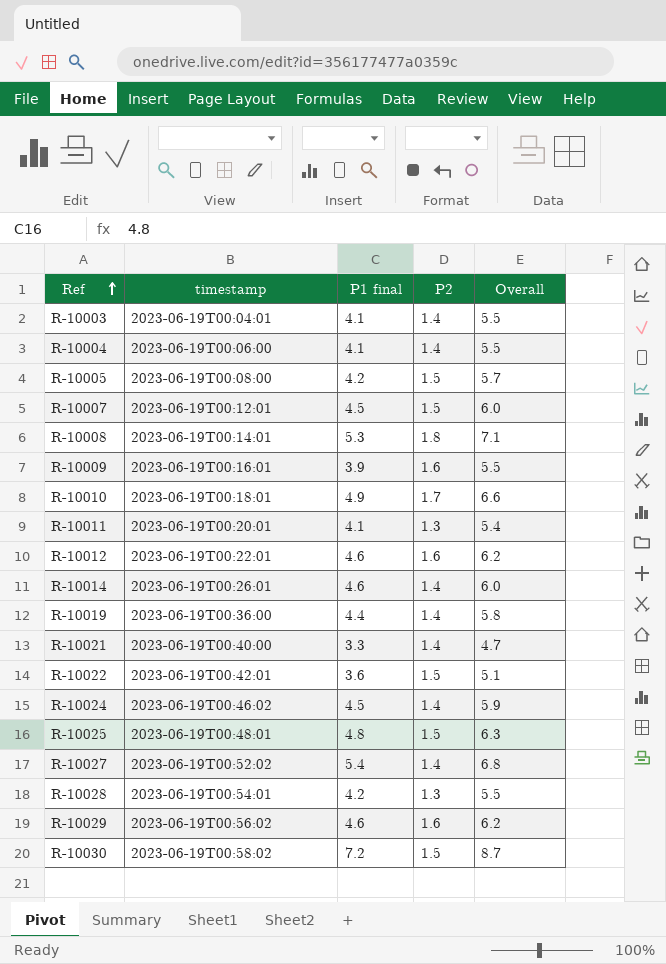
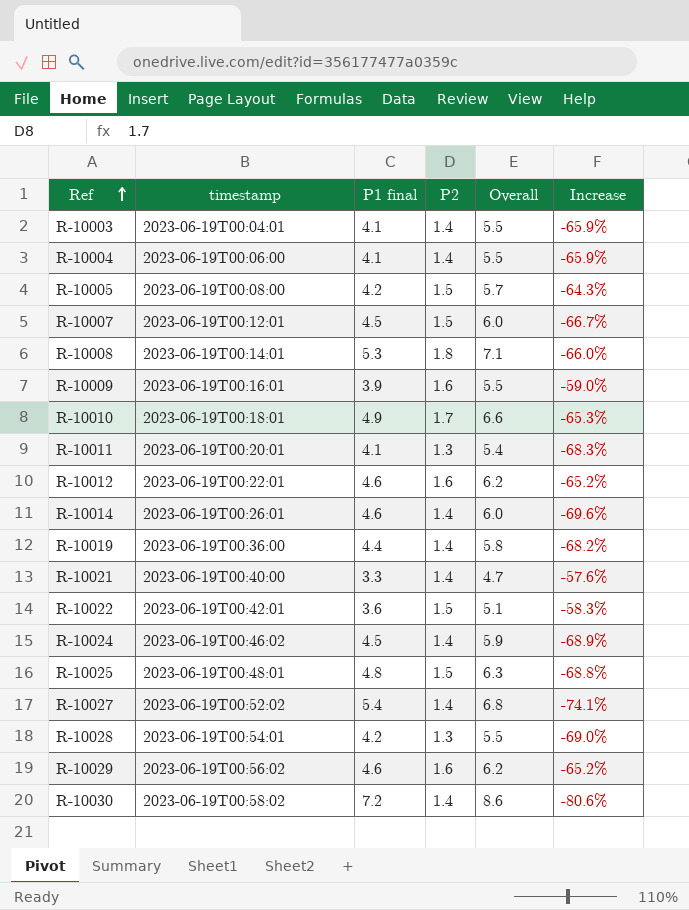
column Increase | formula: none -> ([P2] - [P1 final]) / [P1 final]
R-10030 | P2: 1.5 -> 1.4
R-10030 | Overall: 8.7 -> 8.6

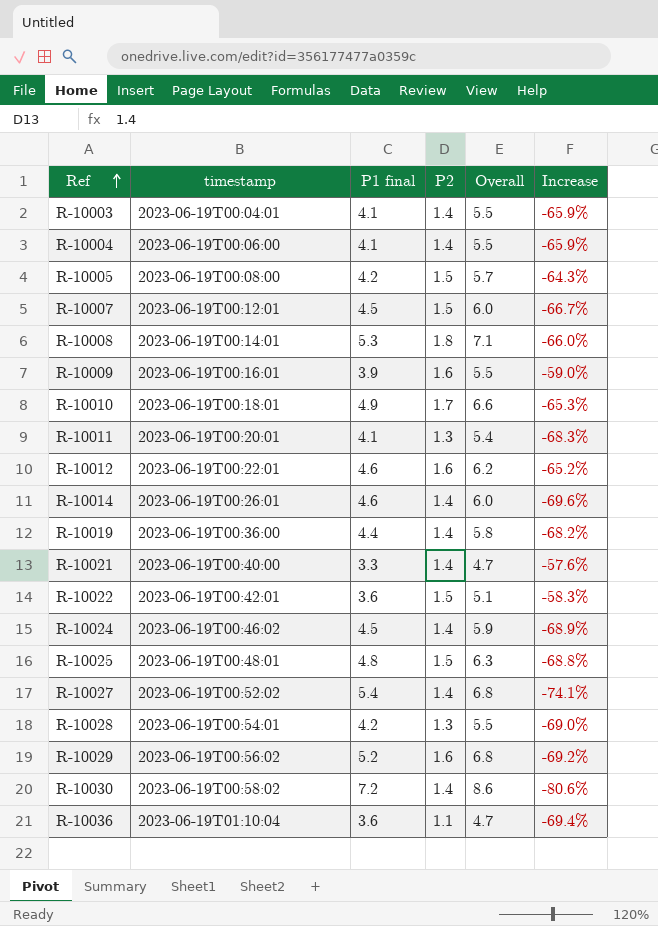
R-10029 | P1 final: 4.6 -> 5.2
R-10029 | Overall: 6.2 -> 6.8
R-10029 | Increase: -65.2% -> -69.2%
row R-10036: none -> 2023-06-19T01:10:04 | 3.6 | 1.1 | 4.7 | -69.4%

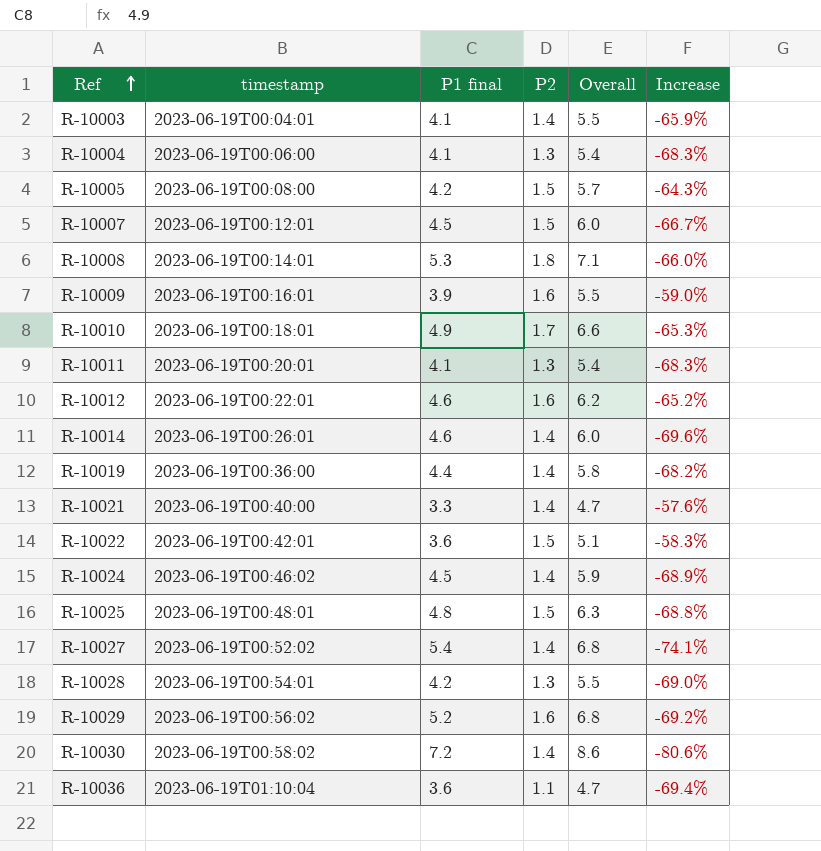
R-10004 | P2: 1.4 -> 1.3
R-10004 | Overall: 5.5 -> 5.4
R-10004 | Increase: -65.9% -> -68.3%

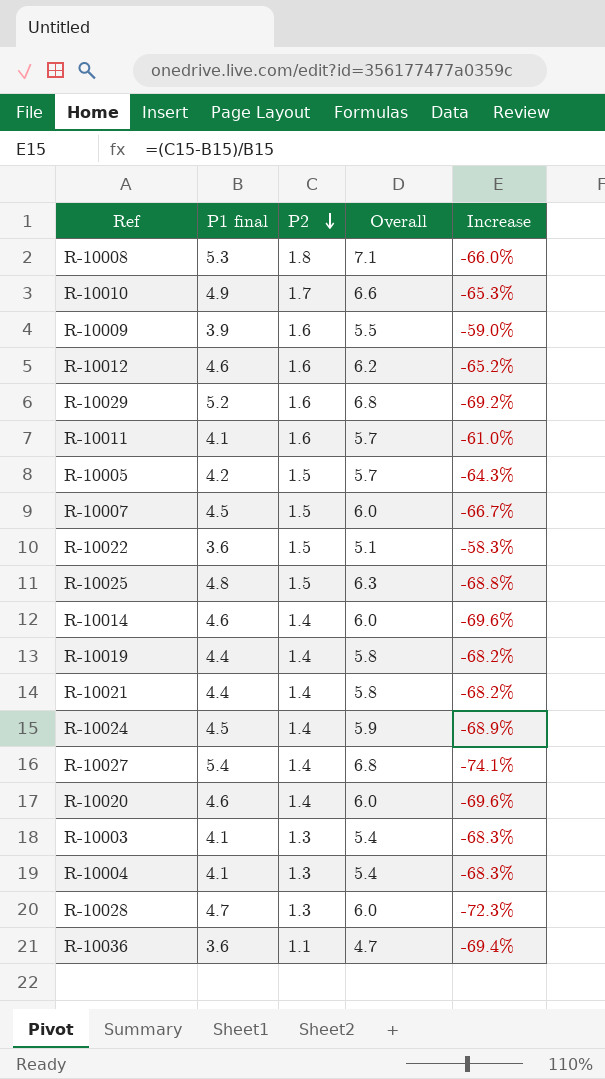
row order: Ref ascending -> P2 descending
column timestamp | position: 2 -> none
row R-10030: 2023-06-19T00:58:02 | 7.2 | 1.4 | 8.6 | -80.6% -> none
R-10011 | P2: 1.3 -> 1.6
R-10011 | Overall: 5.4 -> 5.7
R-10011 | Increase: -68.3% -> -61.0%
R-10021 | P1 final: 3.3 -> 4.4
R-10021 | Overall: 4.7 -> 5.8
R-10021 | Increase: -57.6% -> -68.2%
row R-10020: none -> 4.6 | 1.4 | 6.0 | -69.6%
R-10003 | P2: 1.4 -> 1.3
R-10003 | Overall: 5.5 -> 5.4
R-10003 | Increase: -65.9% -> -68.3%
R-10028 | P1 final: 4.2 -> 4.7
R-10028 | Overall: 5.5 -> 6.0
R-10028 | Increase: -69.0% -> -72.3%

